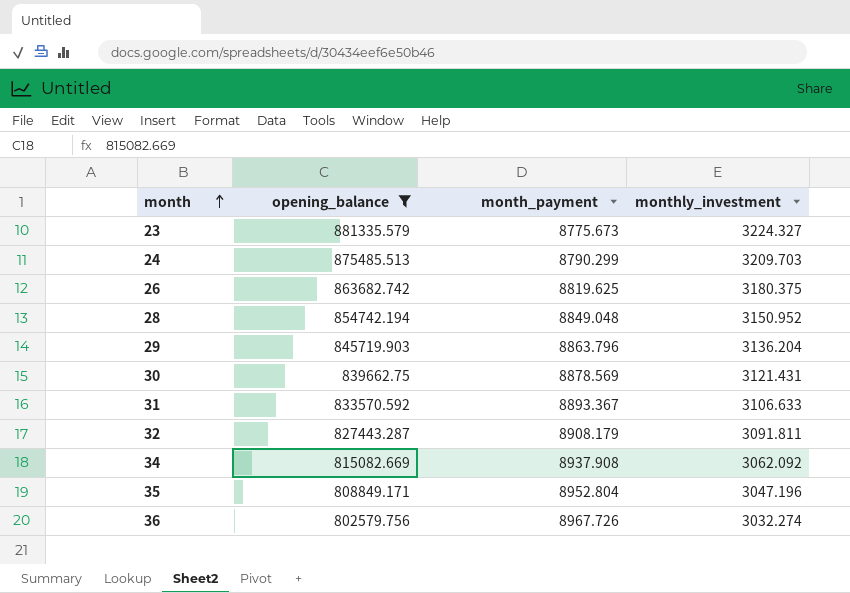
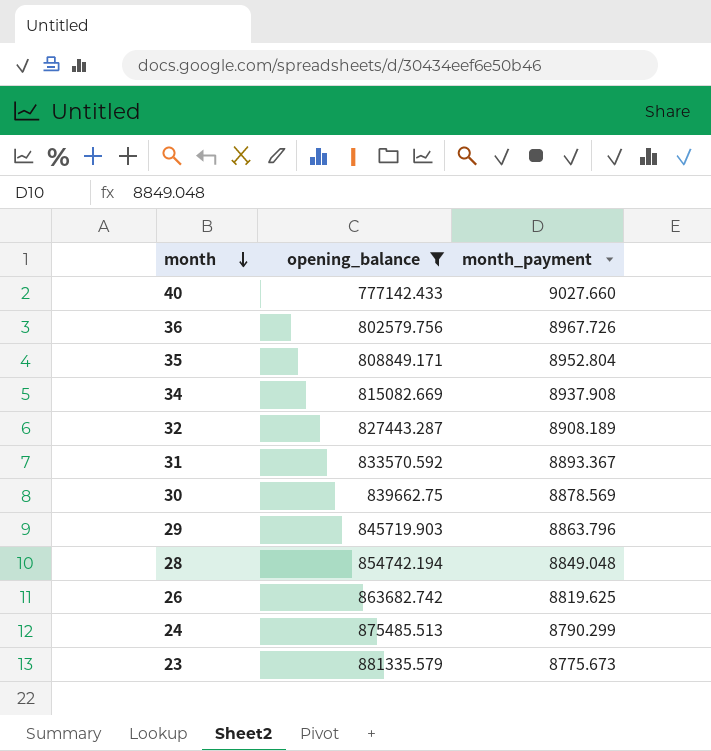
row order: month ascending -> month descending
column monthly_investment | position: 4 -> none
row 40: none -> 777142.433 | 9027.660
32 | month_payment: 8908.179 -> 8908.189

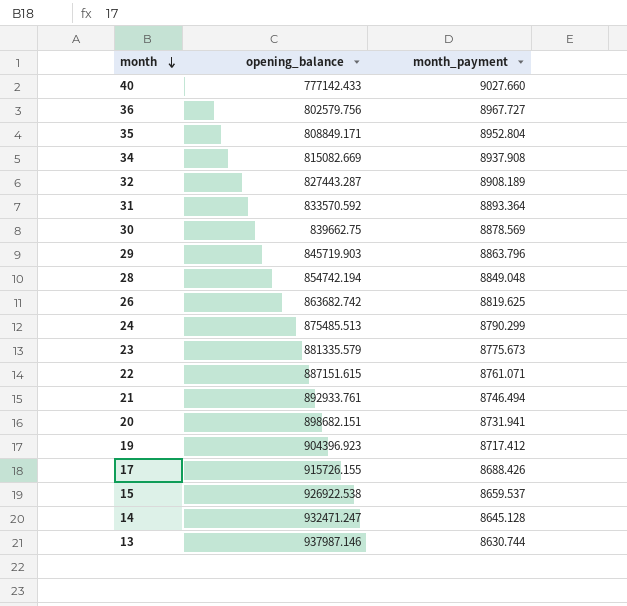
filter: opening_balance <= 881335.579 -> none
36 | month_payment: 8967.726 -> 8967.727
31 | month_payment: 8893.367 -> 8893.364

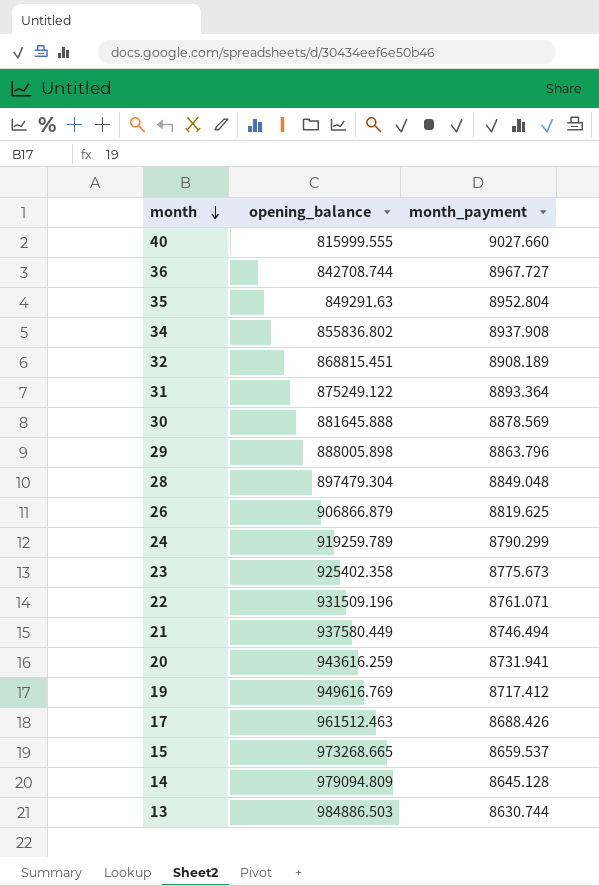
40 | opening_balance: 777142.433 -> 815999.555
36 | opening_balance: 802579.756 -> 842708.744
35 | opening_balance: 808849.171 -> 849291.63
34 | opening_balance: 815082.669 -> 855836.802
32 | opening_balance: 827443.287 -> 868815.451
31 | opening_balance: 833570.592 -> 875249.122
30 | opening_balance: 839662.75 -> 881645.888
29 | opening_balance: 845719.903 -> 888005.898
28 | opening_balance: 854742.194 -> 897479.304
26 | opening_balance: 863682.742 -> 906866.879
24 | opening_balance: 875485.513 -> 919259.789
23 | opening_balance: 881335.579 -> 925402.358
22 | opening_balance: 887151.615 -> 931509.196
21 | opening_balance: 892933.761 -> 937580.449
20 | opening_balance: 898682.151 -> 943616.259
19 | opening_balance: 904396.923 -> 949616.769
17 | opening_balance: 915726.155 -> 961512.463
15 | opening_balance: 926922.538 -> 973268.665
14 | opening_balance: 932471.247 -> 979094.809
13 | opening_balance: 937987.146 -> 984886.503

